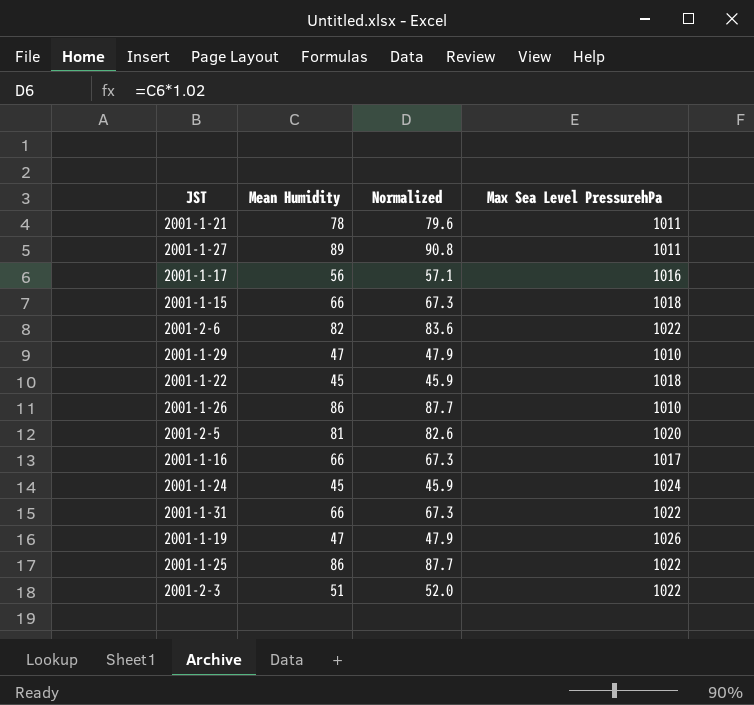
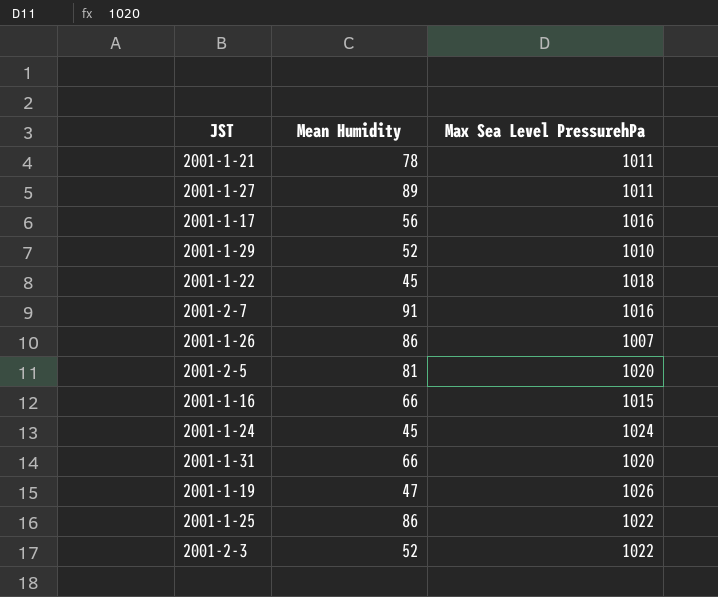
column Normalized | formula: [Mean Humidity] * 1.02 -> none
row 2001-1-15: 66 | 67.3 | 1018 -> none
row 2001-2-6: 82 | 83.6 | 1022 -> none
2001-1-29 | Mean Humidity: 47 -> 52
row 2001-2-7: none -> 91 | 1016
2001-1-26 | Max Sea Level PressurehPa: 1010 -> 1007
2001-1-16 | Max Sea Level PressurehPa: 1017 -> 1015
2001-1-31 | Max Sea Level PressurehPa: 1022 -> 1020
2001-2-3 | Mean Humidity: 51 -> 52

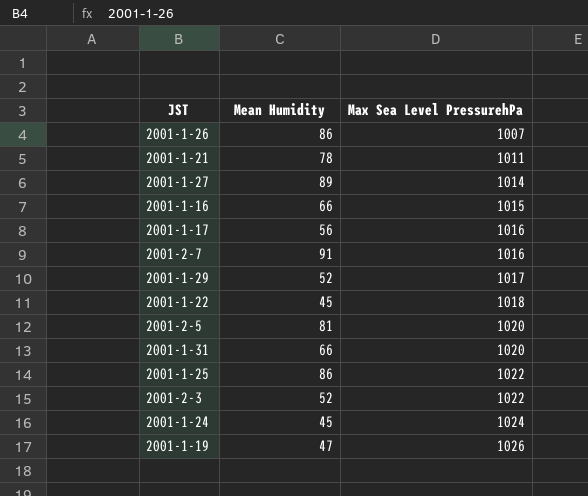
row order: none -> Max Sea Level PressurehPa ascending
2001-1-27 | Max Sea Level PressurehPa: 1011 -> 1014
2001-1-29 | Max Sea Level PressurehPa: 1010 -> 1017

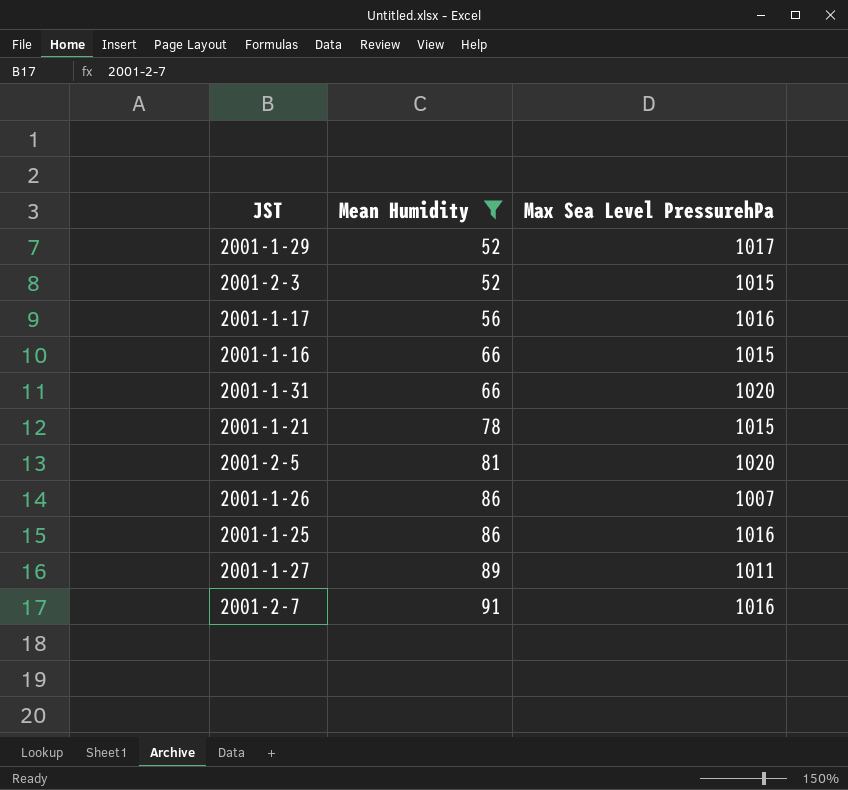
filter: none -> Mean Humidity >= 52
row order: Max Sea Level PressurehPa ascending -> Mean Humidity ascending
2001-2-3 | Max Sea Level PressurehPa: 1022 -> 1015
2001-1-21 | Max Sea Level PressurehPa: 1011 -> 1015
2001-1-25 | Max Sea Level PressurehPa: 1022 -> 1016
2001-1-27 | Max Sea Level PressurehPa: 1014 -> 1011

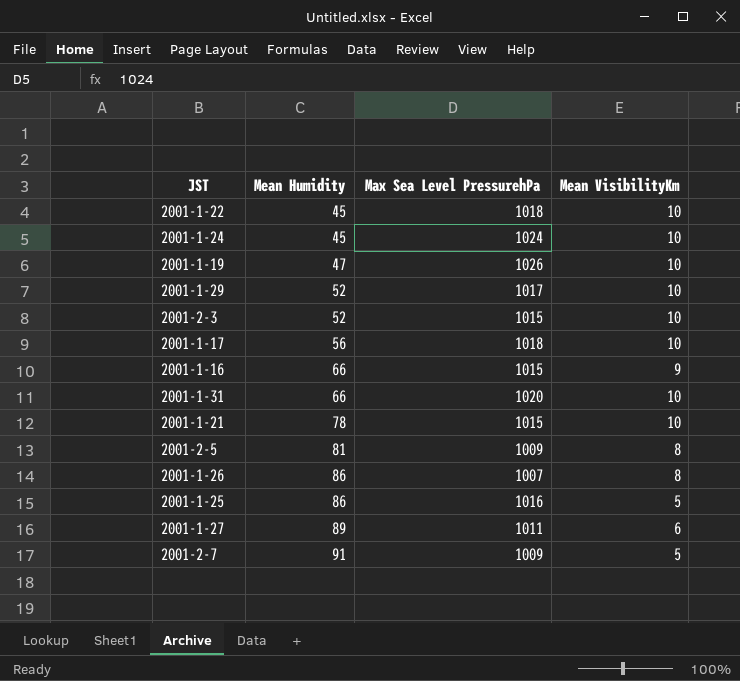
filter: Mean Humidity >= 52 -> none
column Mean VisibilityKm | position: none -> 4
2001-1-17 | Max Sea Level PressurehPa: 1016 -> 1018
2001-2-5 | Max Sea Level PressurehPa: 1020 -> 1009
2001-2-7 | Max Sea Level PressurehPa: 1016 -> 1009

